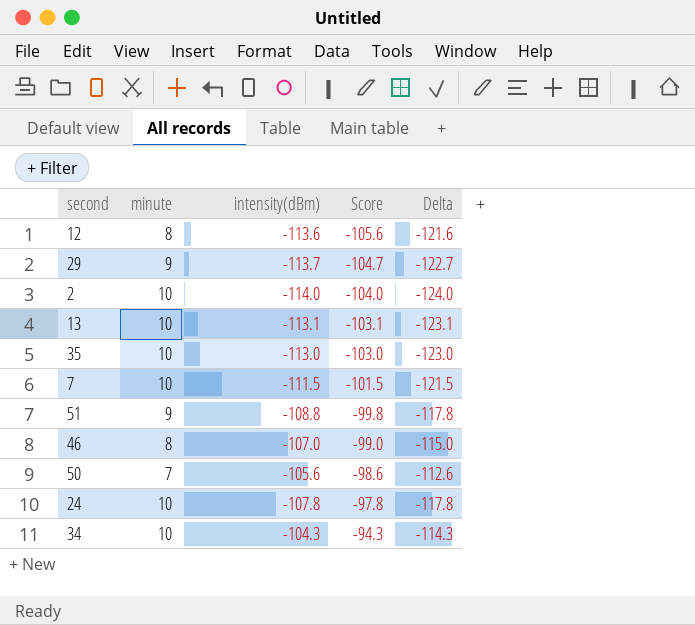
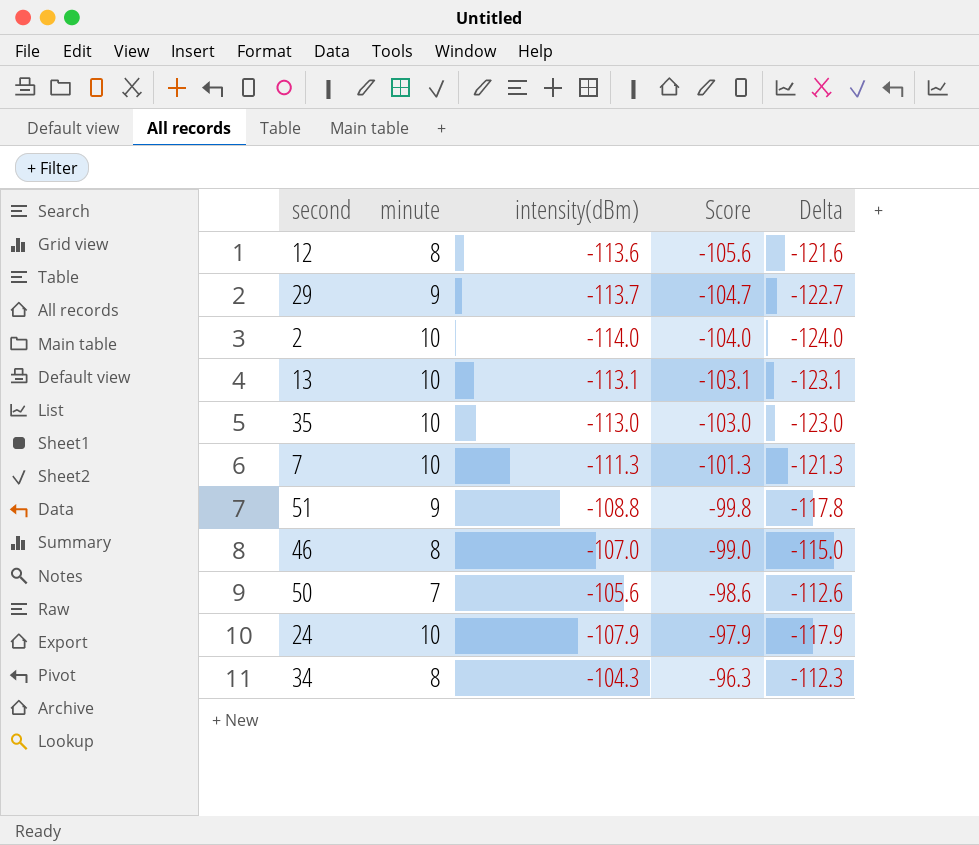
7 | intensity(dBm): -111.5 -> -111.3
7 | Score: -101.5 -> -101.3
7 | Delta: -121.5 -> -121.3
24 | intensity(dBm): -107.8 -> -107.9
24 | Score: -97.8 -> -97.9
24 | Delta: -117.8 -> -117.9
34 | minute: 10 -> 8
34 | Score: -94.3 -> -96.3
34 | Delta: -114.3 -> -112.3

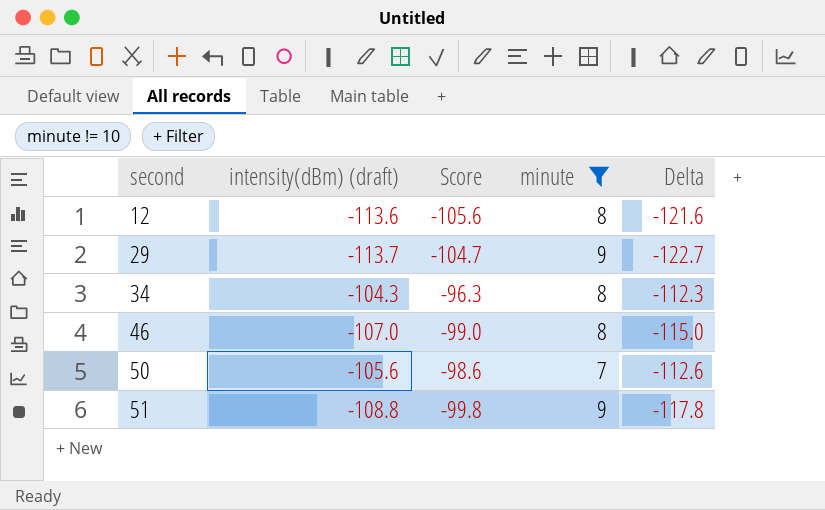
filter: none -> minute != 10
row order: Score ascending -> second ascending
column name: intensity(dBm) -> intensity(dBm) (draft)
column minute | position: 2 -> 4

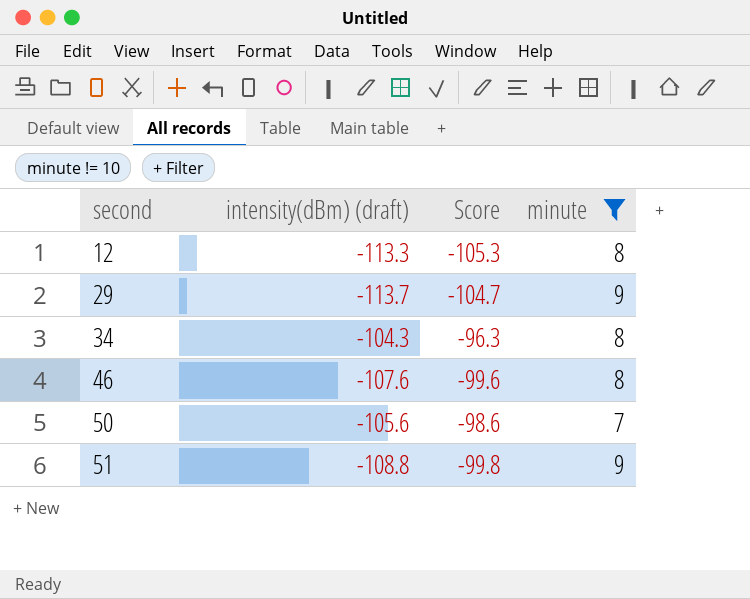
column Delta | formula: [intensity(dBm) (draft)] - [minute] -> none
12 | intensity(dBm) (draft): -113.6 -> -113.3
12 | Score: -105.6 -> -105.3
46 | intensity(dBm) (draft): -107.0 -> -107.6
46 | Score: -99.0 -> -99.6

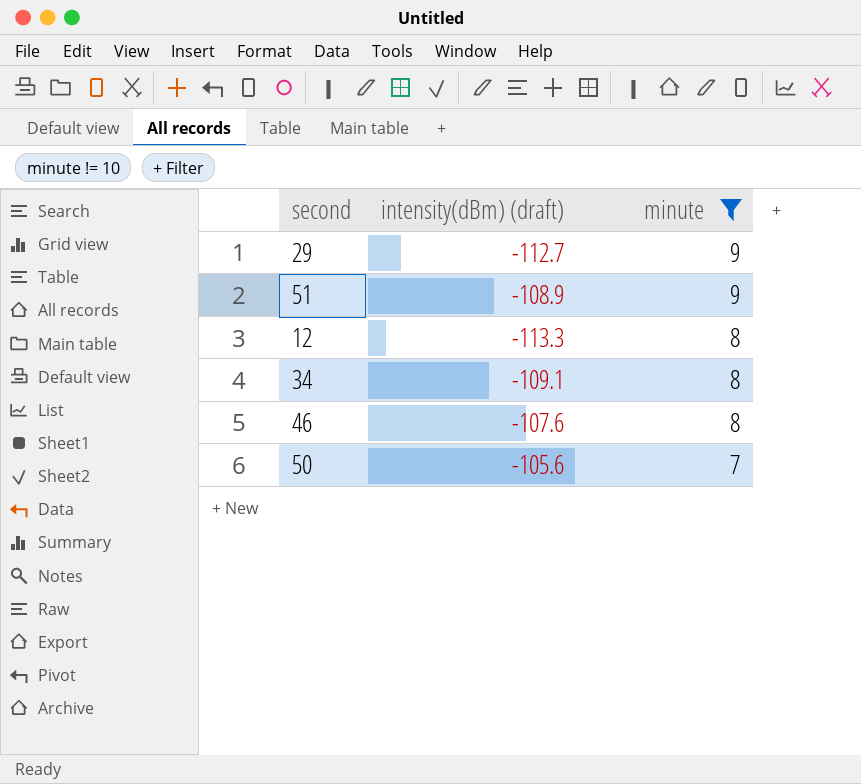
row order: second ascending -> minute descending
column Score | formula: [intensity(dBm) (draft)] + [minute] -> none
29 | intensity(dBm) (draft): -113.7 -> -112.7
51 | intensity(dBm) (draft): -108.8 -> -108.9
34 | intensity(dBm) (draft): -104.3 -> -109.1

